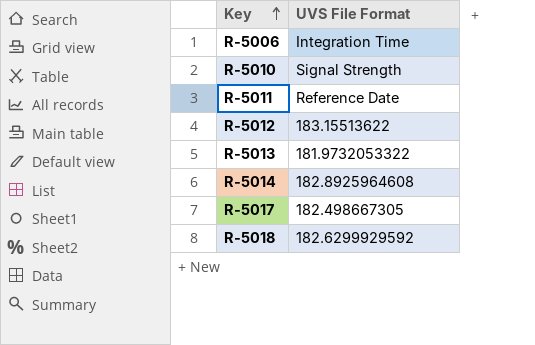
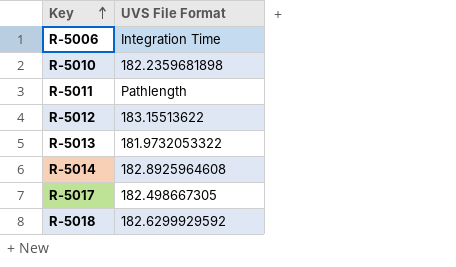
R-5010 | UVS File Format: Signal Strength -> 182.2359681898
R-5011 | UVS File Format: Reference Date -> Pathlength

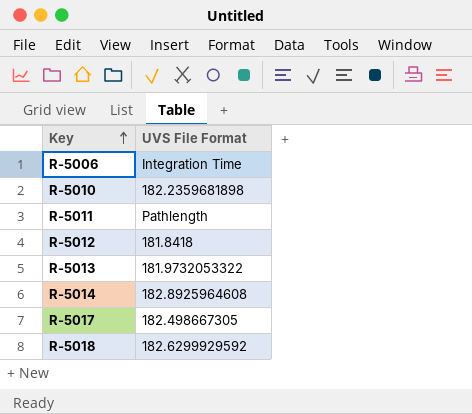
R-5012 | UVS File Format: 183.15513622 -> 181.8418

